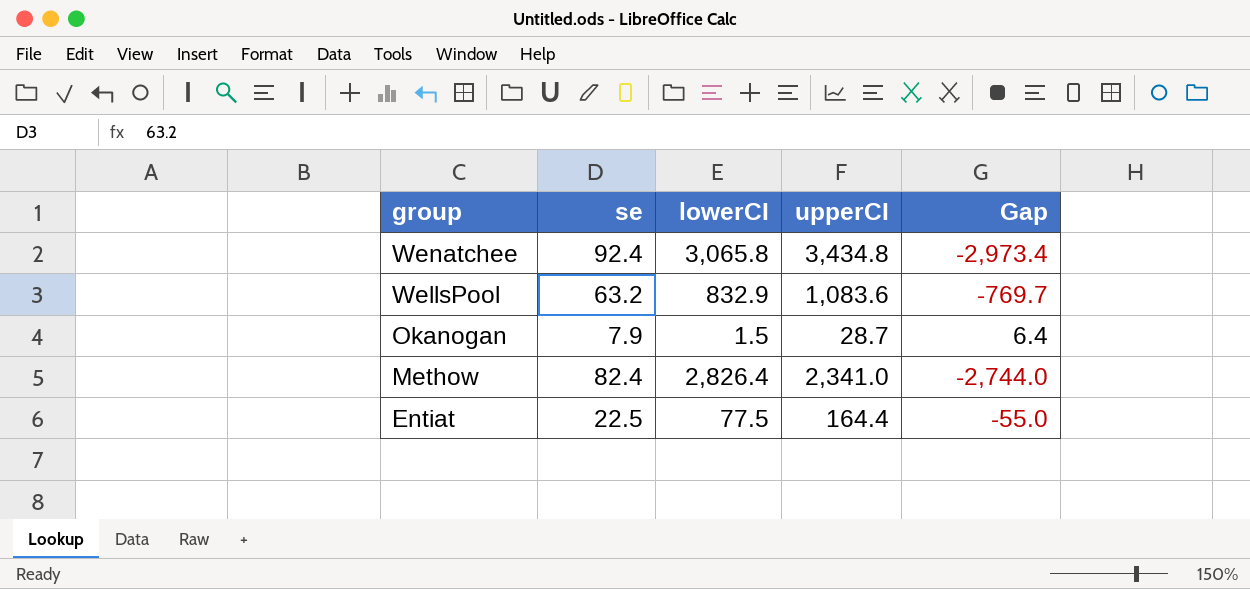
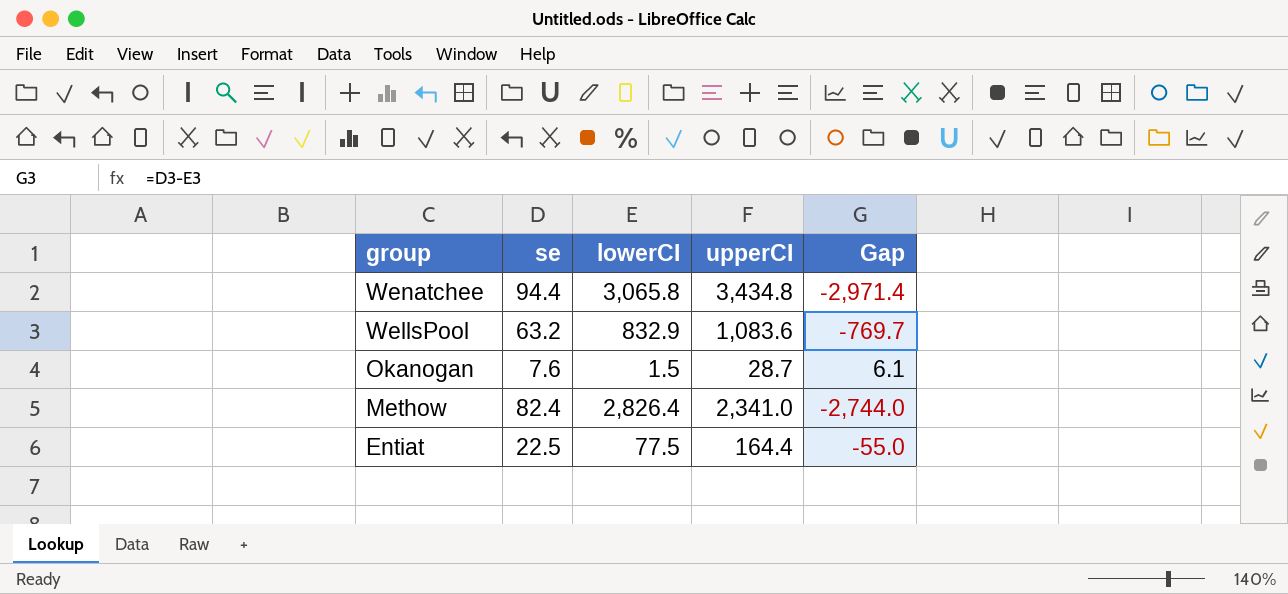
Wenatchee | se: 92.4 -> 94.4
Wenatchee | Gap: -2,973.4 -> -2,971.4
Okanogan | se: 7.9 -> 7.6
Okanogan | Gap: 6.4 -> 6.1

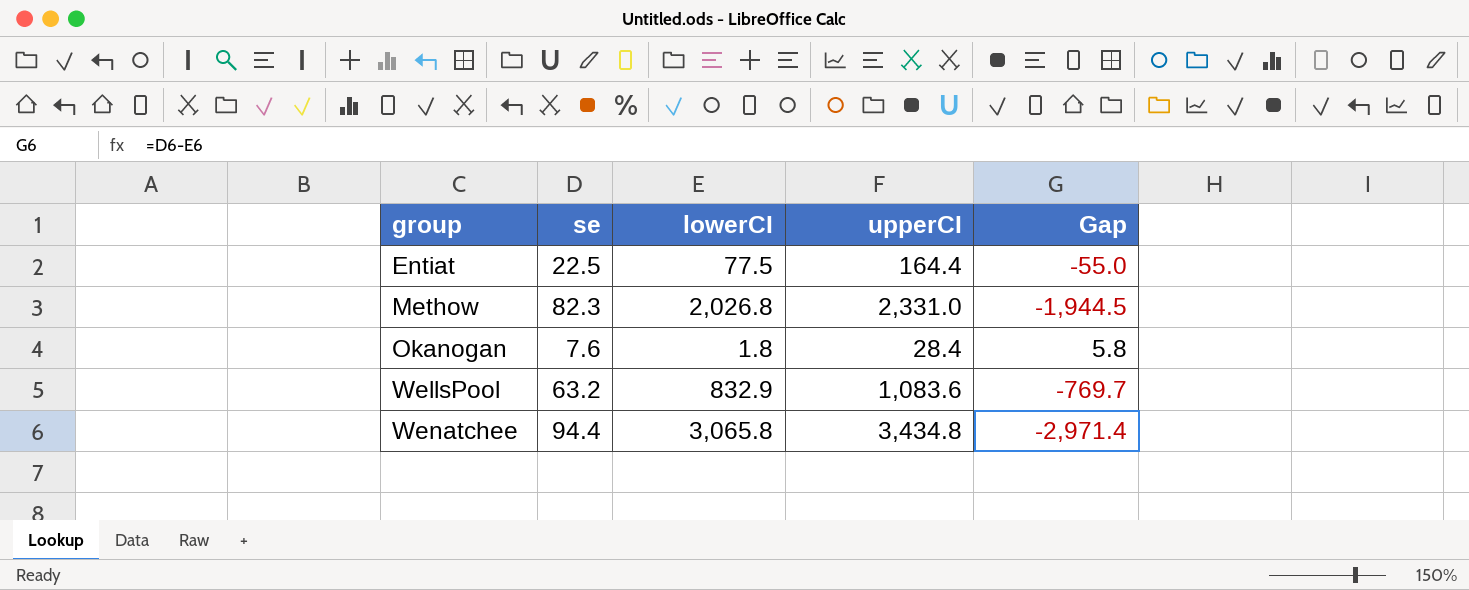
row order: group descending -> group ascending
Methow | se: 82.4 -> 82.3
Methow | lowerCI: 2,826.4 -> 2,026.8
Methow | upperCI: 2,341.0 -> 2,331.0
Methow | Gap: -2,744.0 -> -1,944.5
Okanogan | lowerCI: 1.5 -> 1.8
Okanogan | upperCI: 28.7 -> 28.4
Okanogan | Gap: 6.1 -> 5.8

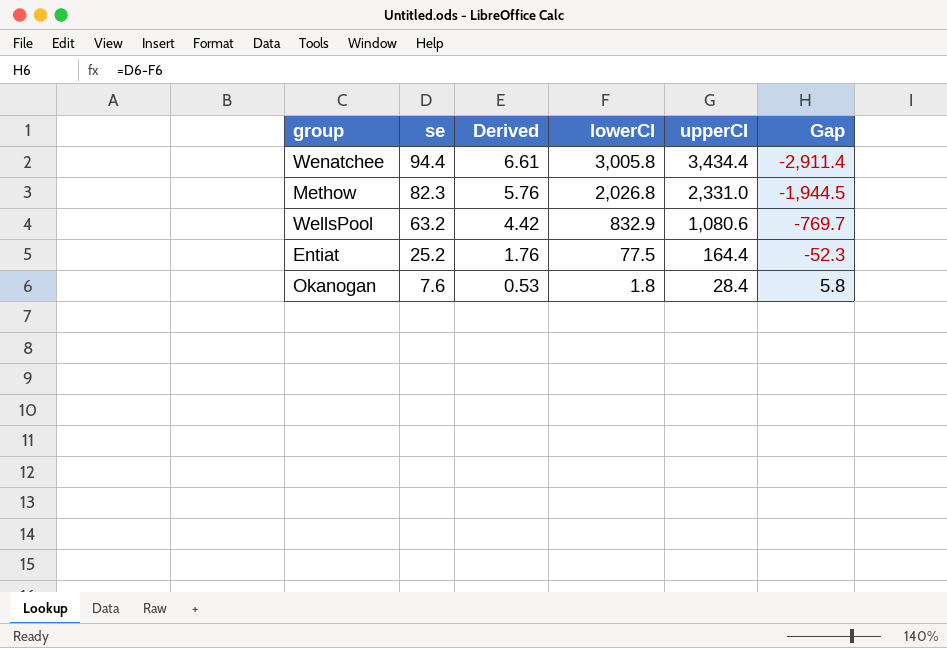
row order: group ascending -> se descending
column Derived | formula: none -> [se] * 0.07
Wenatchee | lowerCI: 3,065.8 -> 3,005.8
Wenatchee | upperCI: 3,434.8 -> 3,434.4
Wenatchee | Gap: -2,971.4 -> -2,911.4
WellsPool | upperCI: 1,083.6 -> 1,080.6
Entiat | se: 22.5 -> 25.2
Entiat | Gap: -55.0 -> -52.3

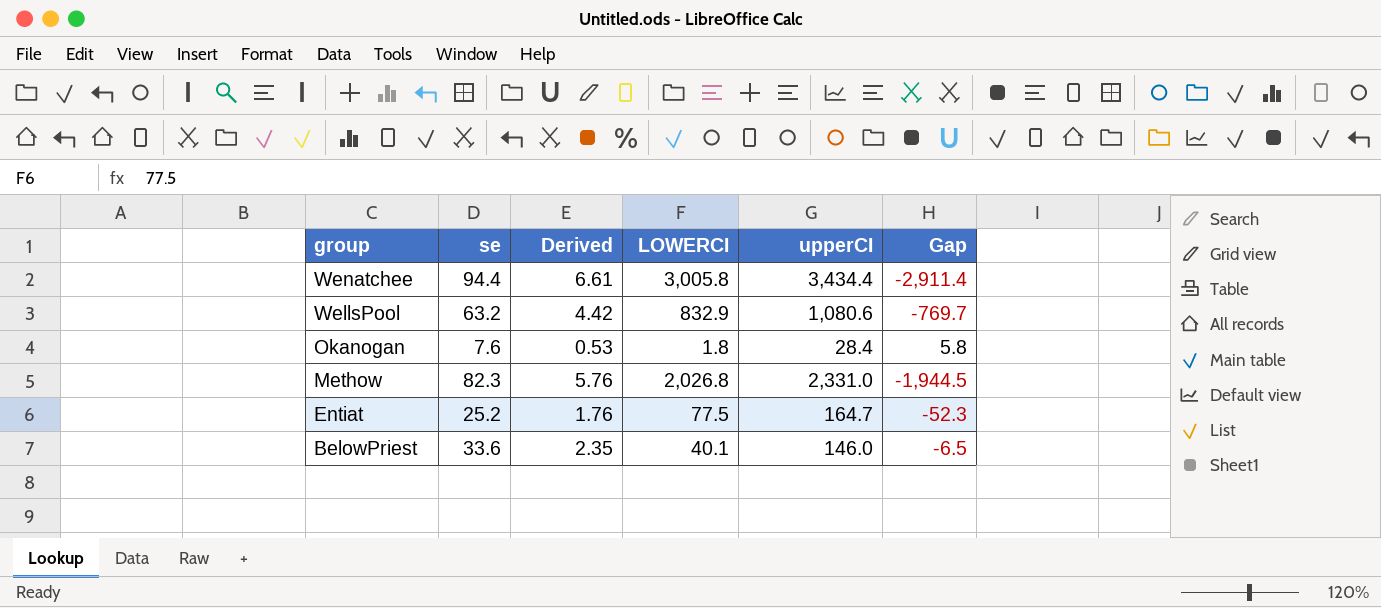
row order: se descending -> group descending
column name: lowerCI -> LOWERCI
Entiat | upperCI: 164.4 -> 164.7
row BelowPriest: none -> 33.6 | 2.35 | 40.1 | 146.0 | -6.5

